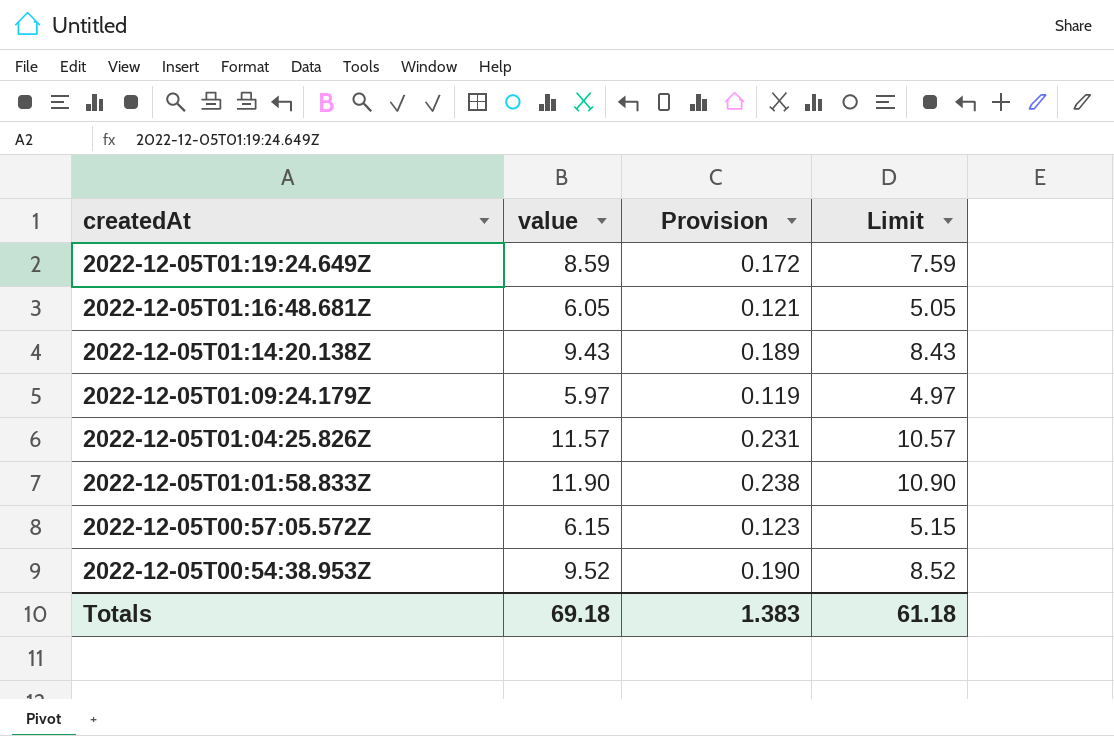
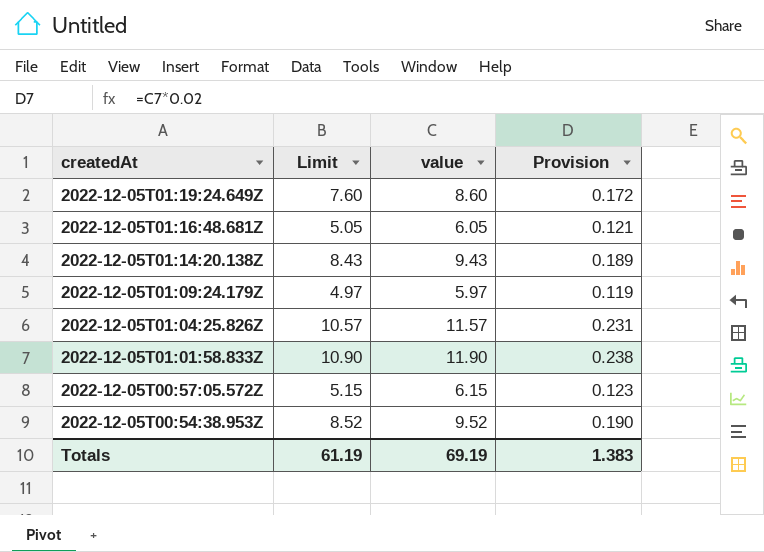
column Limit | position: 4 -> 2
2022-12-05T01:19:24.649Z | Limit: 7.59 -> 7.60
2022-12-05T01:19:24.649Z | value: 8.59 -> 8.60
Totals | Limit: 61.18 -> 61.19
Totals | value: 69.18 -> 69.19

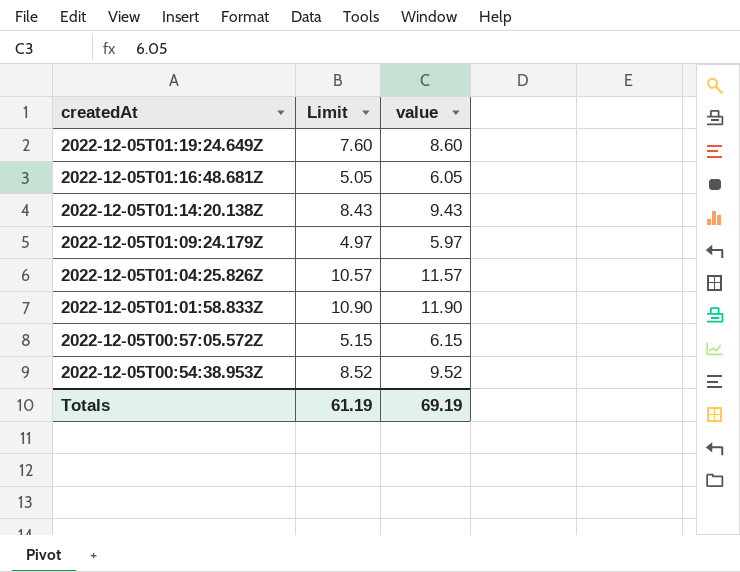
column Provision | formula: [value] * 0.02 -> none

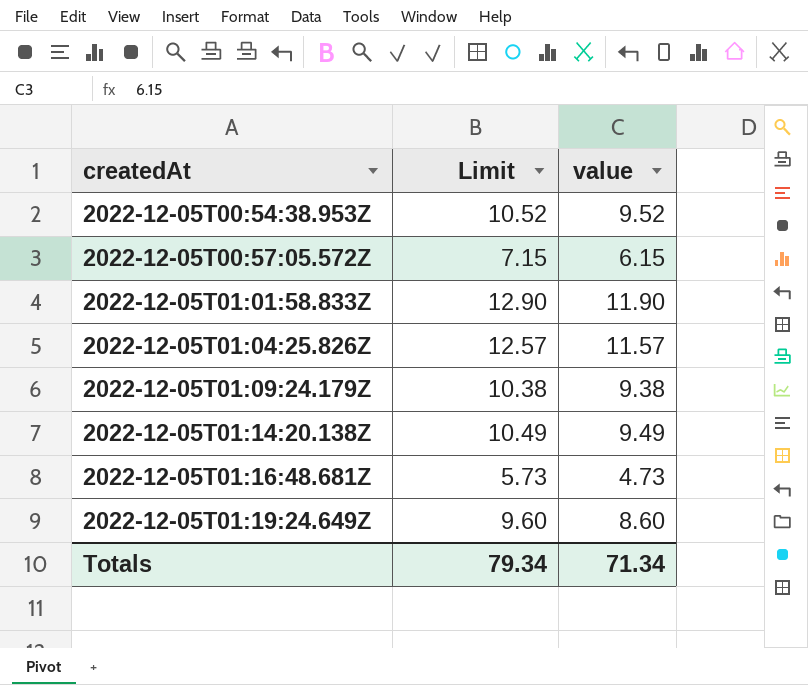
row order: createdAt descending -> createdAt ascending
column Limit | formula: [value] - 1 -> [value] + 1
2022-12-05T01:09:24.179Z | value: 5.97 -> 9.38
2022-12-05T01:14:20.138Z | value: 9.43 -> 9.49
2022-12-05T01:16:48.681Z | value: 6.05 -> 4.73
Totals | Limit: 61.19 -> 79.34
Totals | value: 69.19 -> 71.34

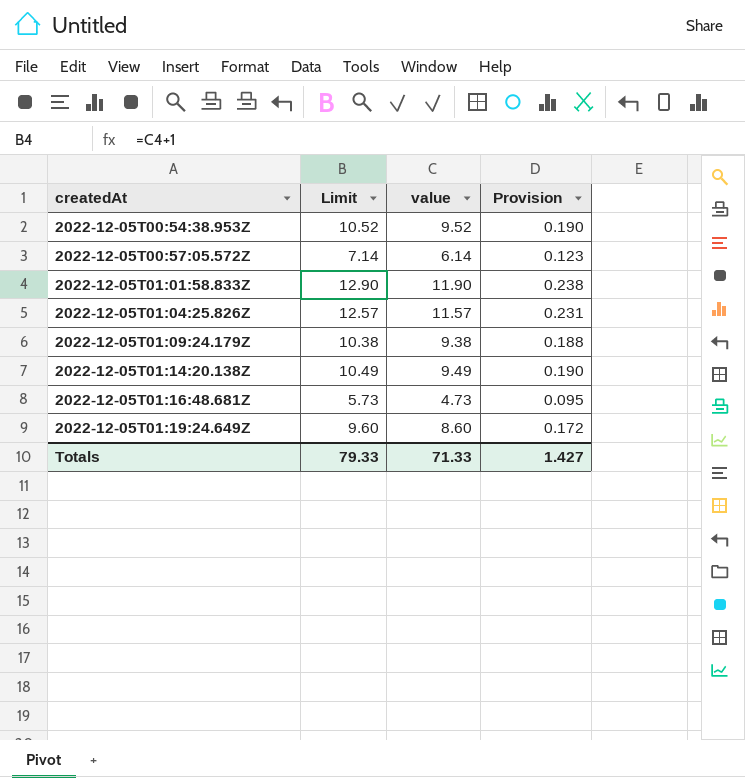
column Provision | formula: none -> [value] * 0.02
2022-12-05T00:57:05.572Z | Limit: 7.15 -> 7.14
2022-12-05T00:57:05.572Z | value: 6.15 -> 6.14
Totals | Limit: 79.34 -> 79.33
Totals | value: 71.34 -> 71.33

